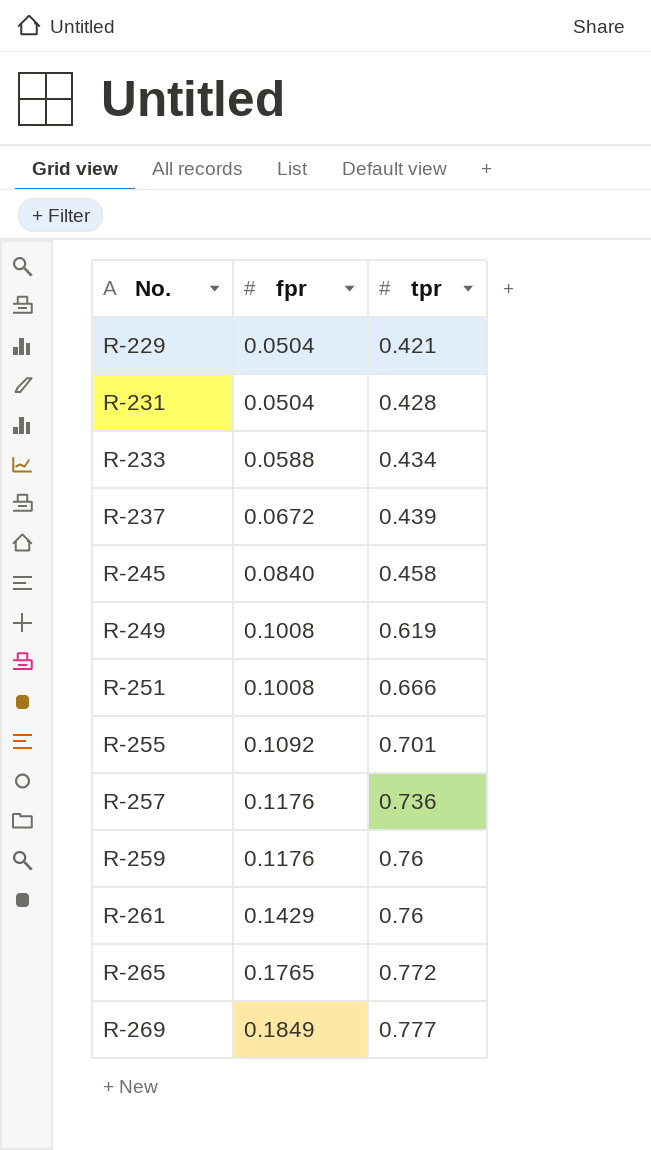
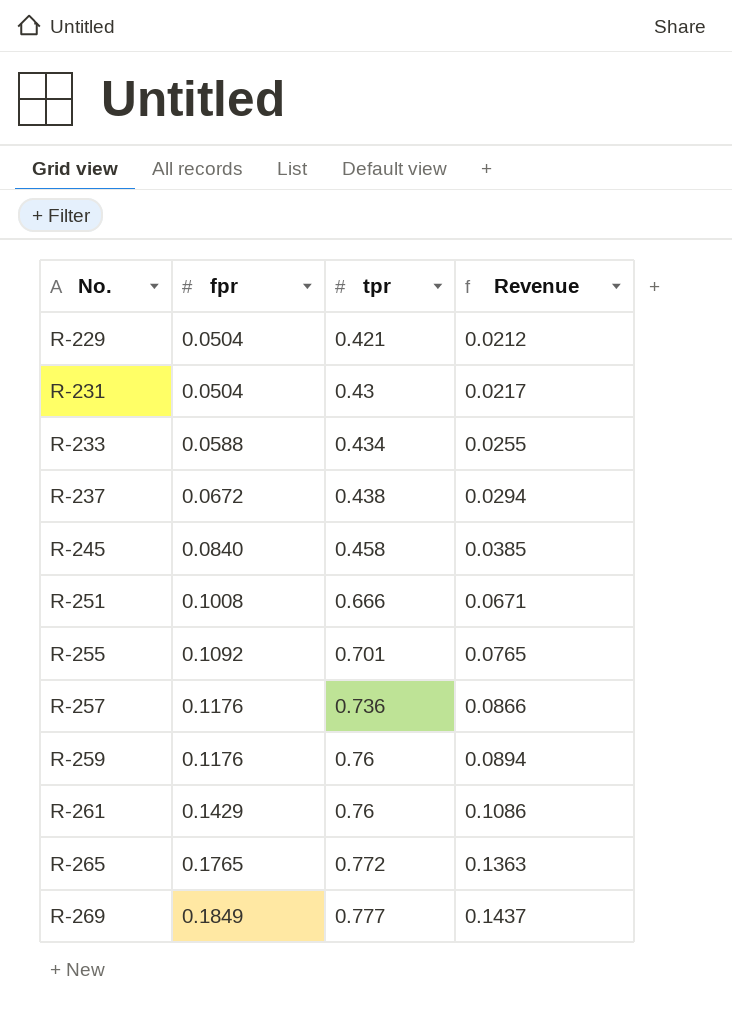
column Revenue | formula: none -> [fpr] * [tpr]
row R-249: 0.1008 | 0.619 -> none
R-231 | tpr: 0.428 -> 0.43
R-237 | tpr: 0.439 -> 0.438

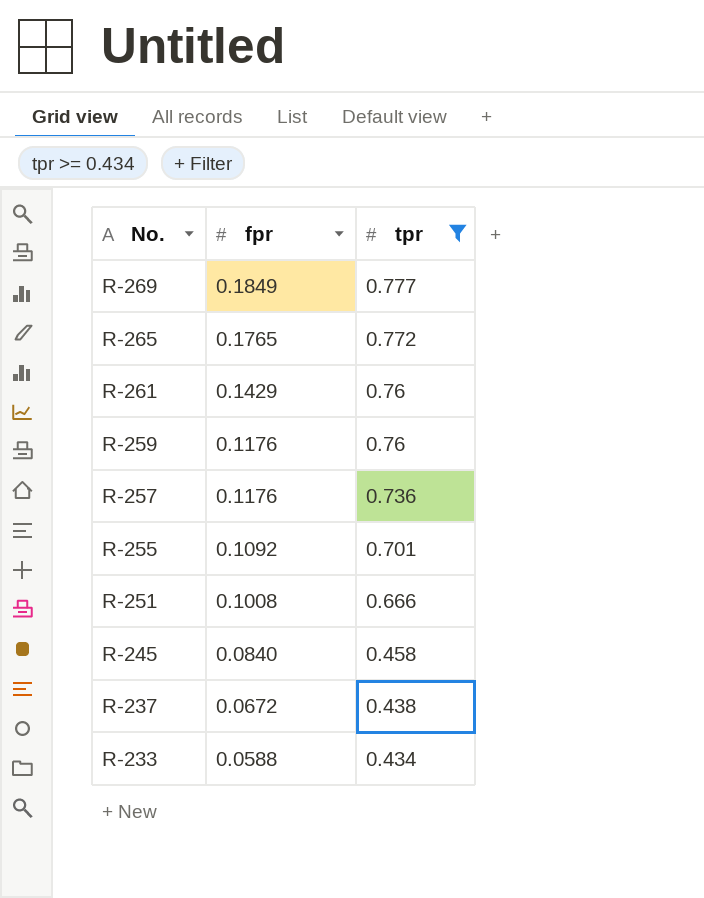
filter: none -> tpr >= 0.434
row order: No. ascending -> No. descending
column Revenue | formula: [fpr] * [tpr] -> none

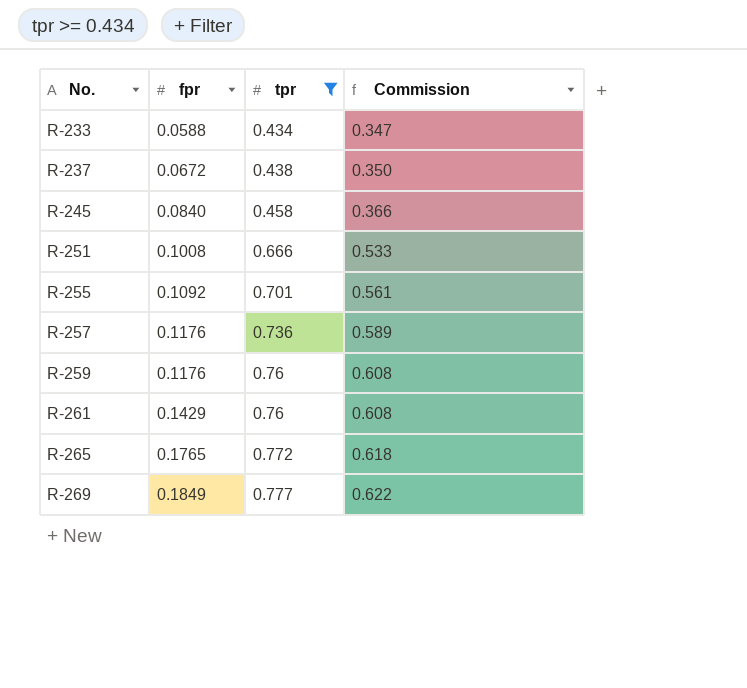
row order: No. descending -> No. ascending
column Commission | formula: none -> [tpr] * 0.8

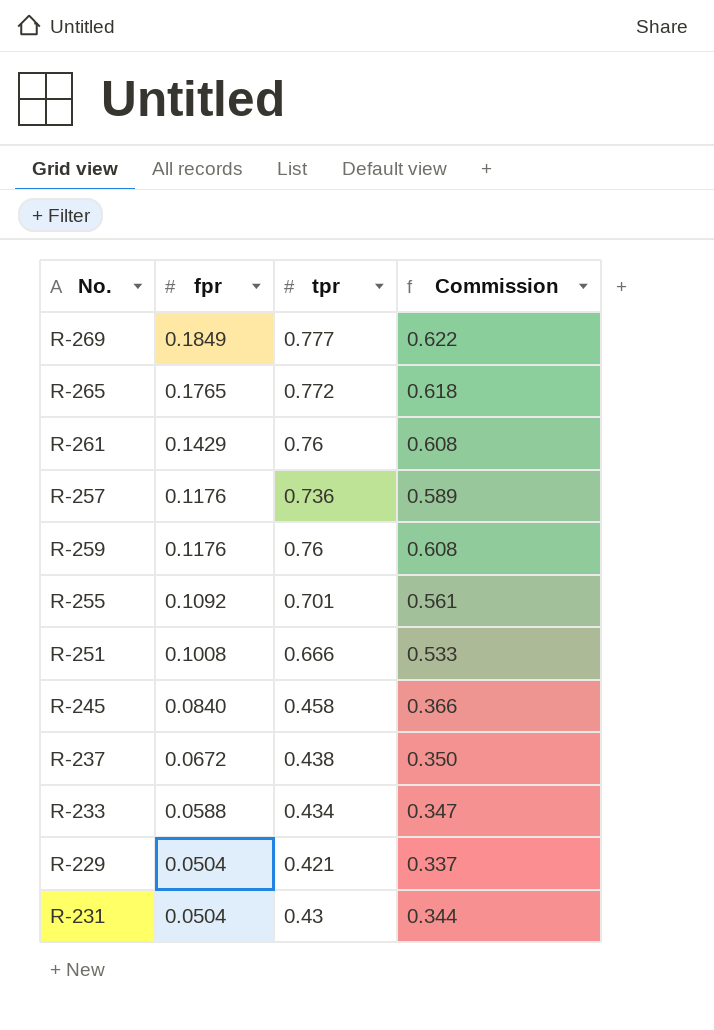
filter: tpr >= 0.434 -> none
row order: No. ascending -> fpr descending

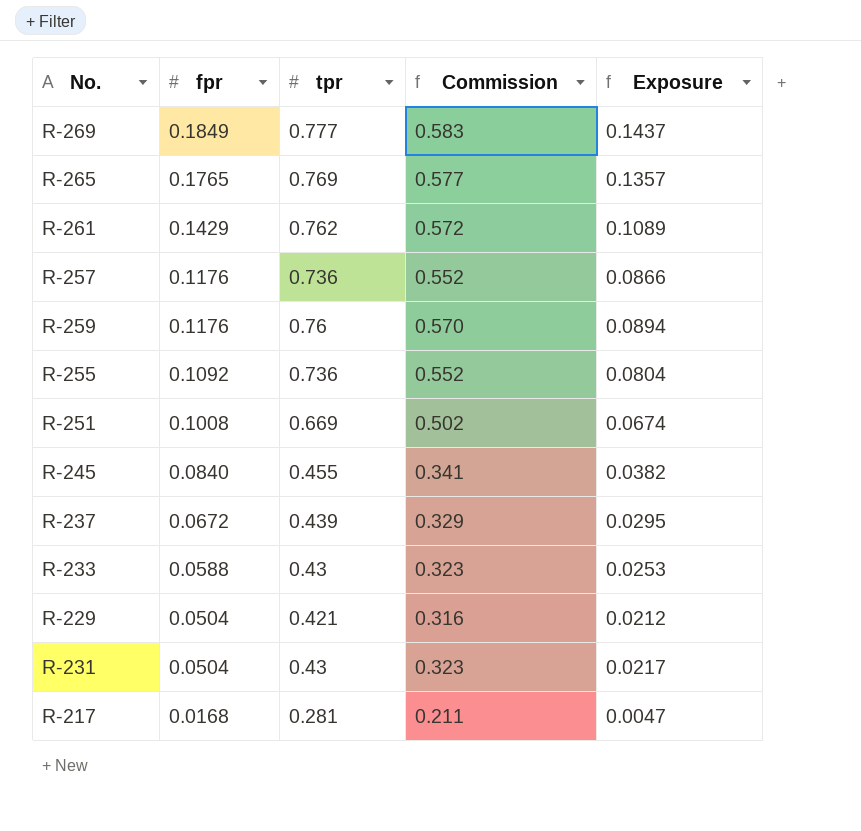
column Commission | formula: [tpr] * 0.8 -> [tpr] * 0.75
column Exposure | formula: none -> [fpr] * [tpr]
R-265 | tpr: 0.772 -> 0.769
R-261 | tpr: 0.76 -> 0.762
R-255 | tpr: 0.701 -> 0.736
R-251 | tpr: 0.666 -> 0.669
R-245 | tpr: 0.458 -> 0.455
R-237 | tpr: 0.438 -> 0.439
R-233 | tpr: 0.434 -> 0.43
row R-217: none -> 0.0168 | 0.281 | 0.211 | 0.0047

